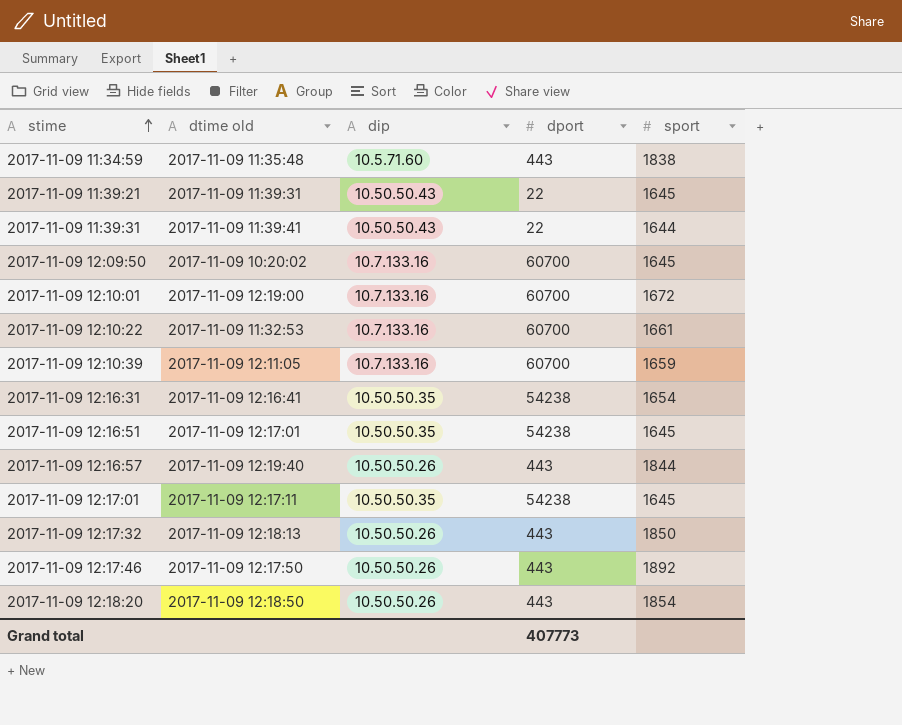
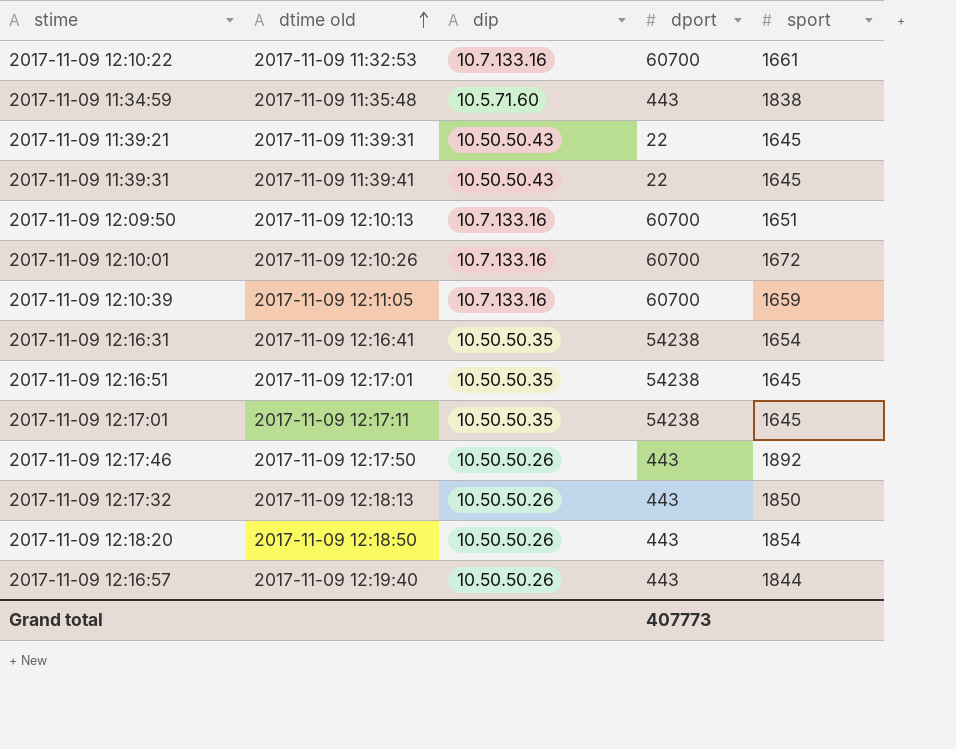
row order: stime ascending -> dtime old ascending
2017-11-09 11:39:31 | sport: 1644 -> 1645
2017-11-09 12:09:50 | dtime old: 2017-11-09 10:20:02 -> 2017-11-09 12:10:13
2017-11-09 12:09:50 | sport: 1645 -> 1651
2017-11-09 12:10:01 | dtime old: 2017-11-09 12:19:00 -> 2017-11-09 12:10:26

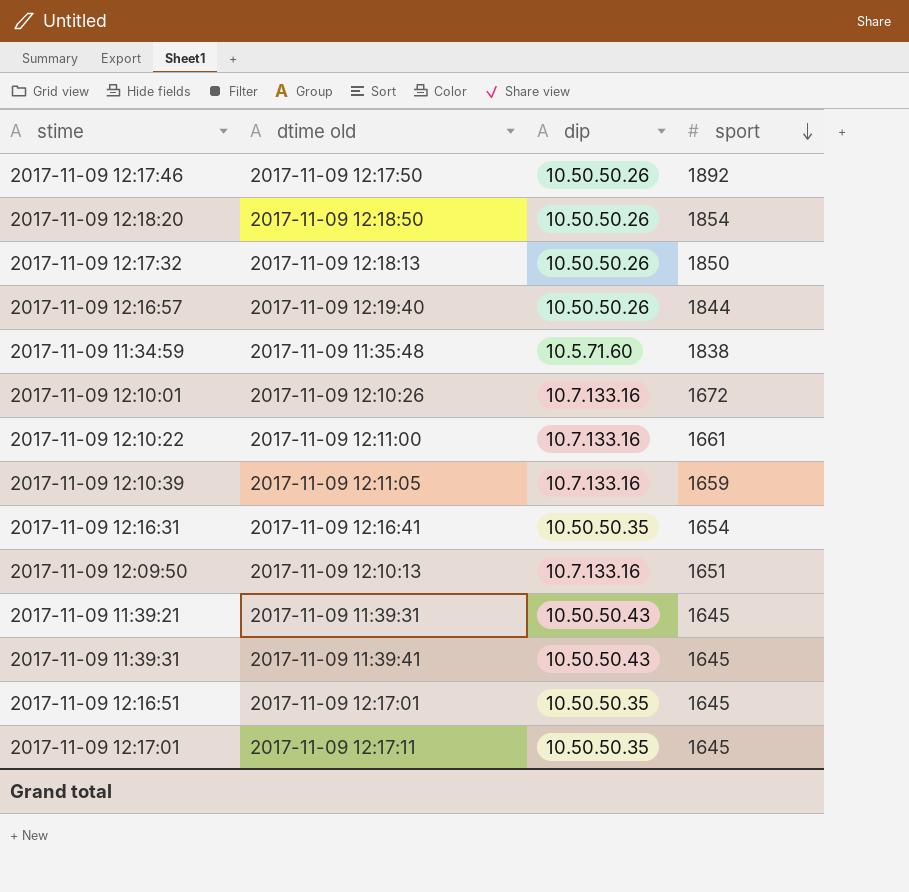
row order: dtime old ascending -> sport descending
column dport | position: 4 -> none
2017-11-09 12:10:22 | dtime old: 2017-11-09 11:32:53 -> 2017-11-09 12:11:00

